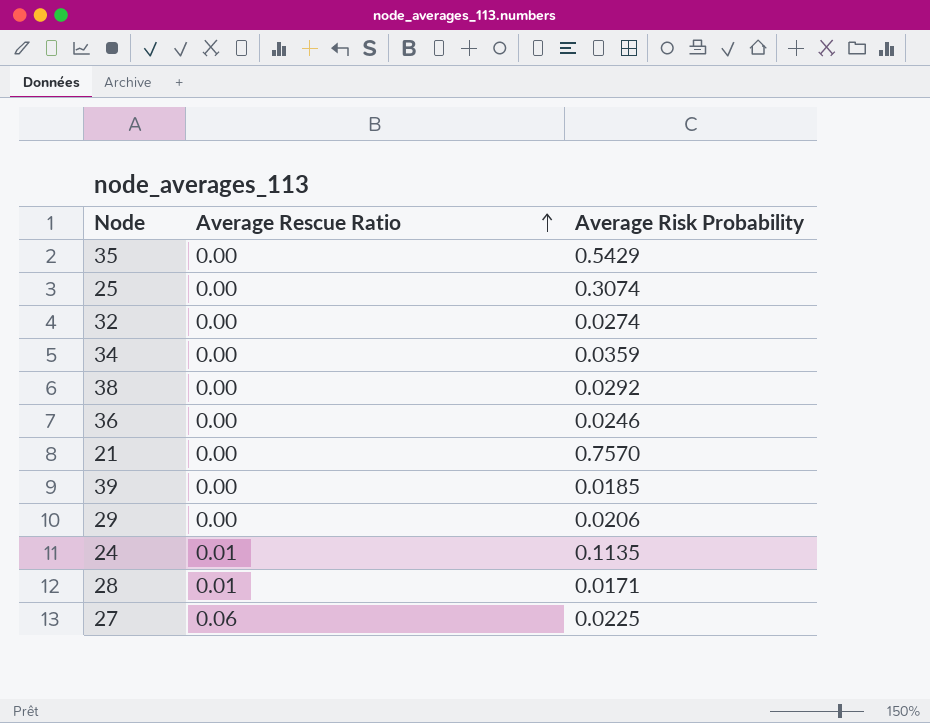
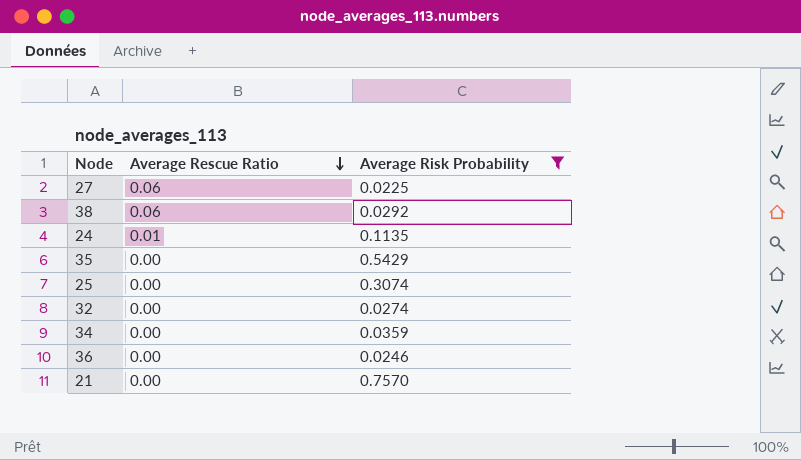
filter: none -> Average Risk Probability >= 0.0225
row order: Average Rescue Ratio ascending -> Average Rescue Ratio descending
38 | Average Rescue Ratio: 0.00 -> 0.06

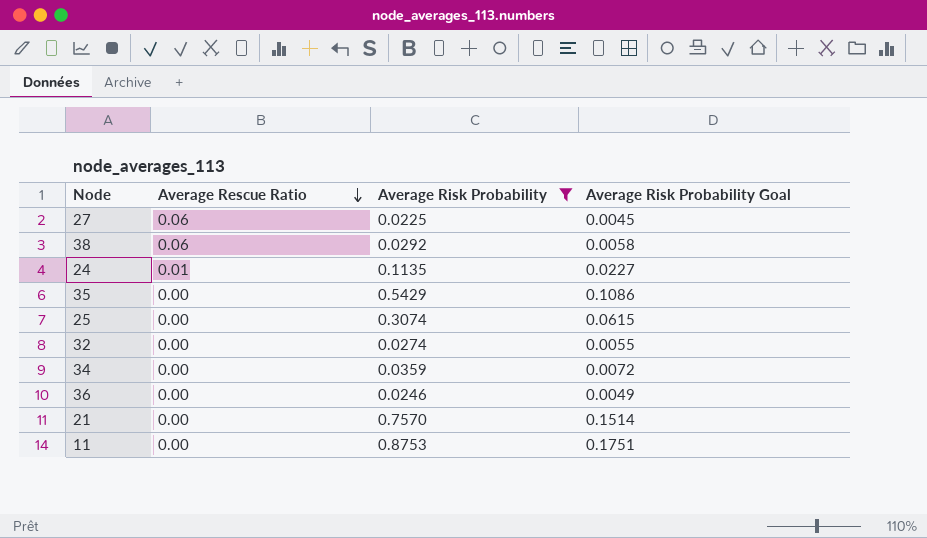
column Average Risk Probability Goal | formula: none -> [Average Risk Probability] * 0.2
row 11: none -> 0.00 | 0.8753 | 0.1751

